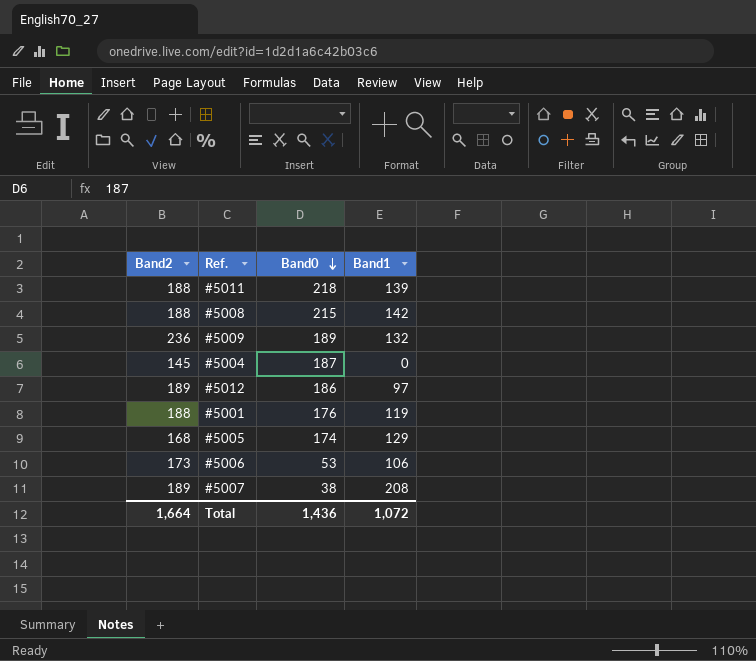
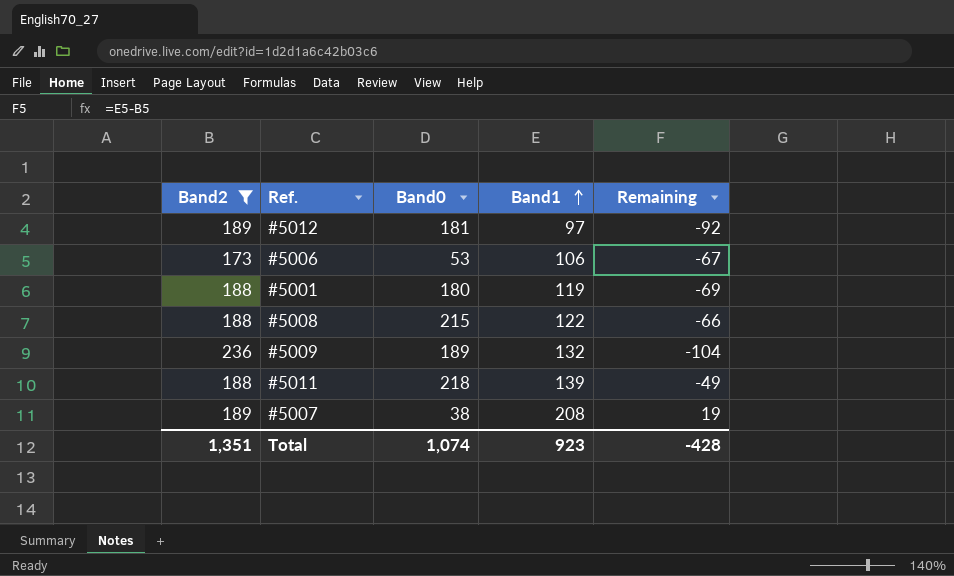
filter: none -> Band2 >= 173
row order: Band0 descending -> Band1 ascending
column Remaining | formula: none -> [Band1] - [Band2]
#5012 | Band0: 186 -> 181
#5001 | Band0: 176 -> 180
#5008 | Band1: 142 -> 122
Total | Band2: 1,664 -> 1,351
Total | Band0: 1,436 -> 1,074
Total | Band1: 1,072 -> 923

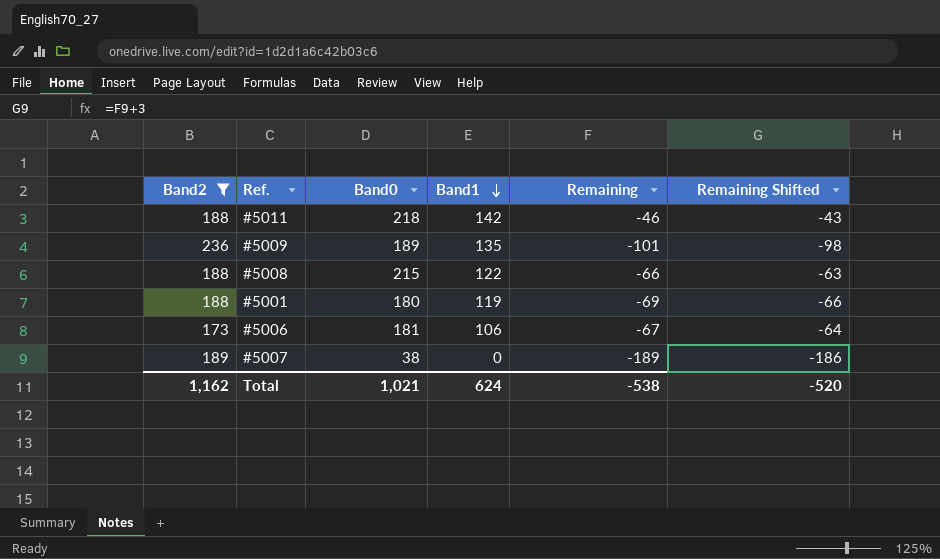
row order: Band1 ascending -> Band1 descending
column Remaining Shifted | formula: none -> [Remaining] + 3
row #5012: 189 | 181 | 97 | -92 -> none
#5011 | Band1: 139 -> 142
#5011 | Remaining: -49 -> -46
#5009 | Band1: 132 -> 135
#5009 | Remaining: -104 -> -101
#5006 | Band0: 53 -> 181
#5007 | Band1: 208 -> 0
#5007 | Remaining: 19 -> -189
Total | Band2: 1,351 -> 1,162
Total | Band0: 1,074 -> 1,021
Total | Band1: 923 -> 624
Total | Remaining: -428 -> -538

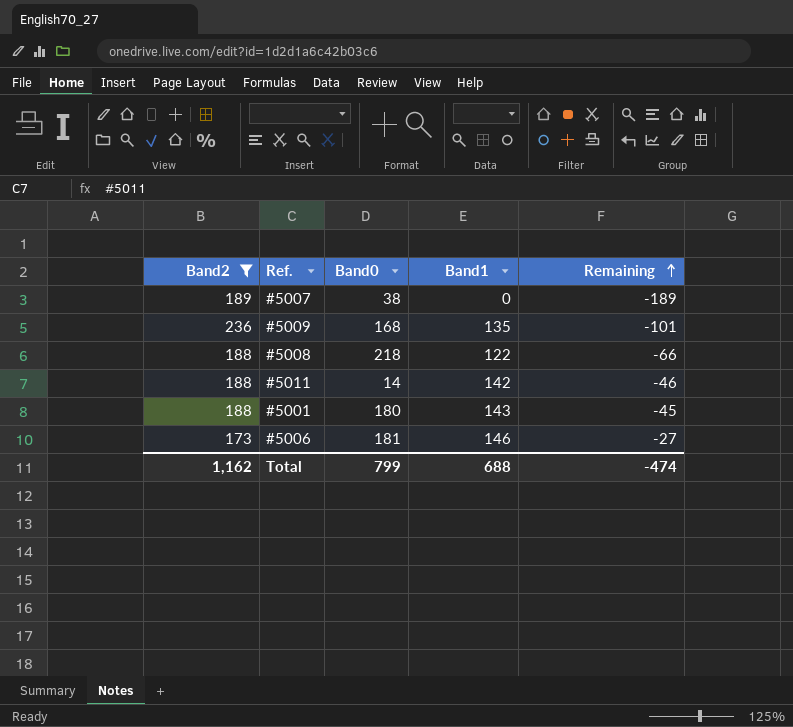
row order: Band1 descending -> Remaining ascending
column Remaining Shifted | formula: [Remaining] + 3 -> none
#5009 | Band0: 189 -> 168
#5008 | Band0: 215 -> 218
#5011 | Band0: 218 -> 14
#5001 | Band1: 119 -> 143
#5001 | Remaining: -69 -> -45
#5006 | Band1: 106 -> 146
#5006 | Remaining: -67 -> -27
Total | Band0: 1,021 -> 799
Total | Band1: 624 -> 688
Total | Remaining: -538 -> -474

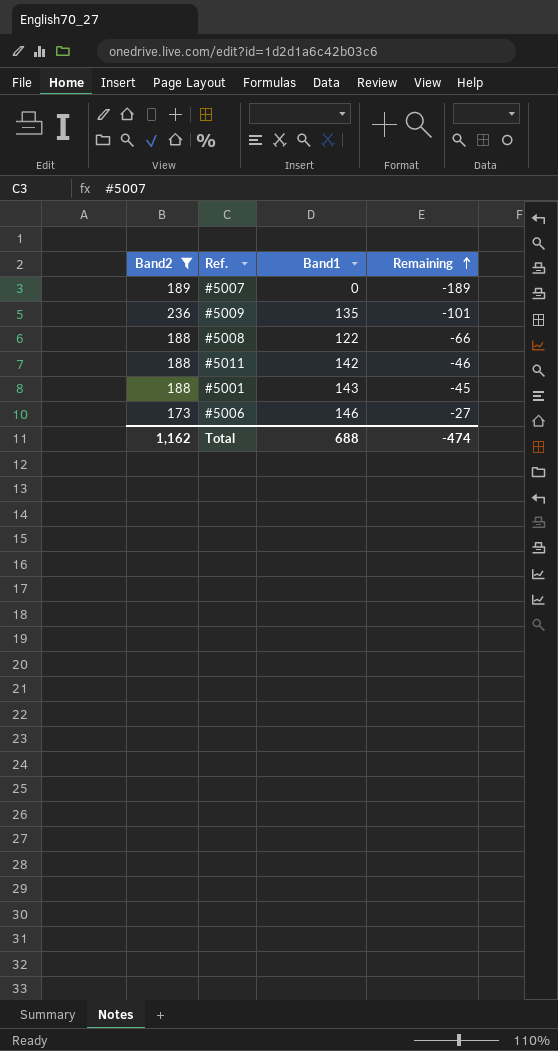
column Band0 | position: 3 -> none

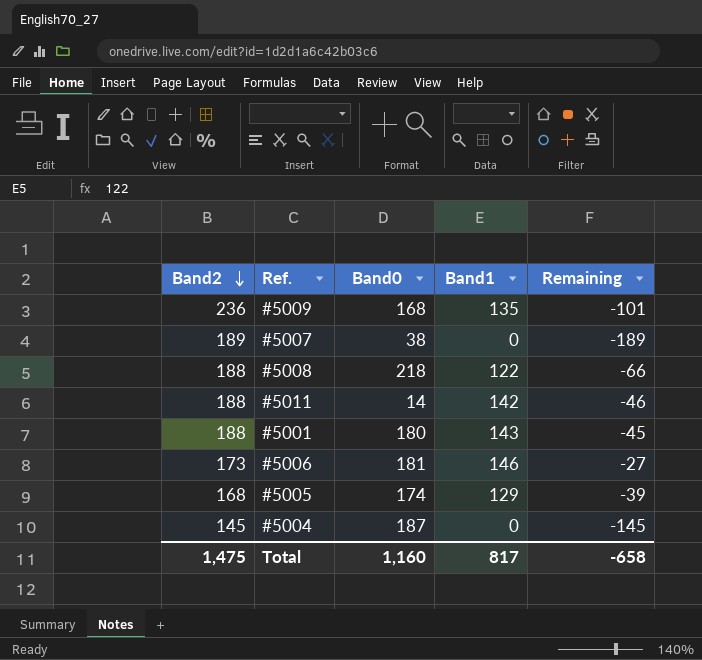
filter: Band2 >= 173 -> none
row order: Remaining ascending -> Band2 descending
column Band0 | position: none -> 3
Total | Band2: 1,162 -> 1,475
Total | Band1: 688 -> 817
Total | Remaining: -474 -> -658

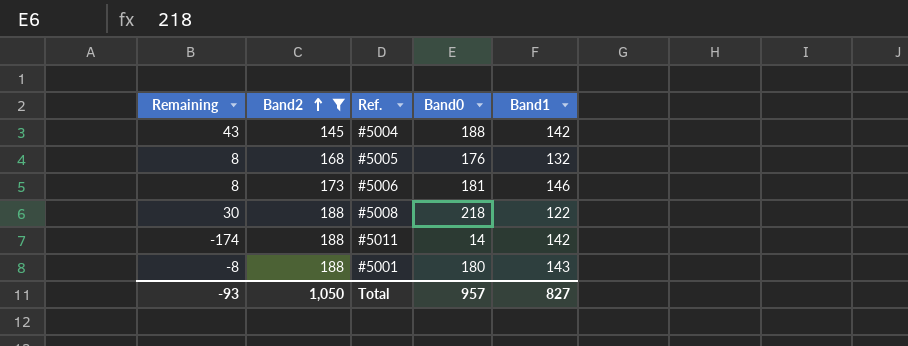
filter: none -> Band2 <= 188
row order: Band2 descending -> Band2 ascending
column Remaining | formula: [Band1] - [Band2] -> [Band0] - [Band2]
column Remaining | position: 5 -> 1
#5004 | Band0: 187 -> 188
#5004 | Band1: 0 -> 142
#5005 | Band0: 174 -> 176
#5005 | Band1: 129 -> 132
Total | Remaining: -658 -> -93
Total | Band2: 1,475 -> 1,050
Total | Band0: 1,160 -> 957
Total | Band1: 817 -> 827

